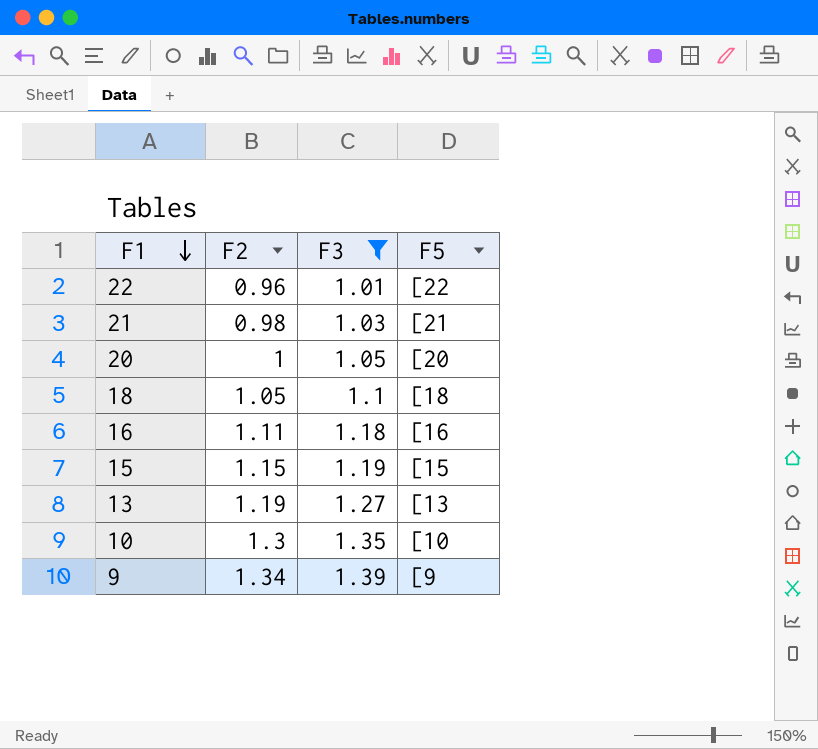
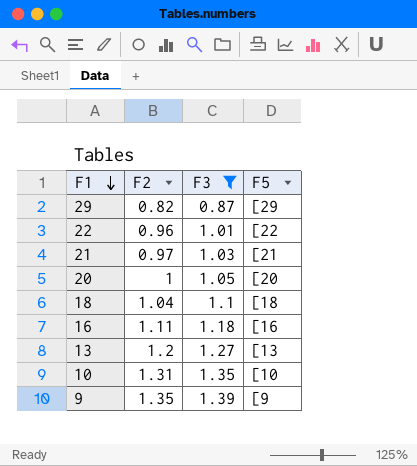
row 15: 1.15 | 1.19 | [15 -> none
row 29: none -> 0.82 | 0.87 | [29
21 | F2: 0.98 -> 0.97
18 | F2: 1.05 -> 1.04
13 | F2: 1.19 -> 1.2
10 | F2: 1.3 -> 1.31
9 | F2: 1.34 -> 1.35

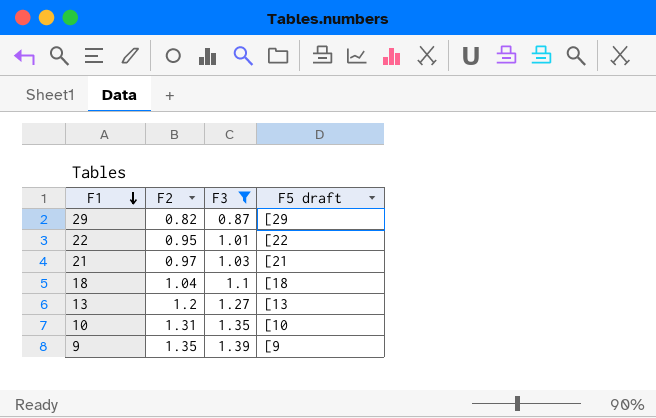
column name: F5 -> F5 draft
row 20: 1 | 1.05 | [20 -> none
row 16: 1.11 | 1.18 | [16 -> none
22 | F2: 0.96 -> 0.95

